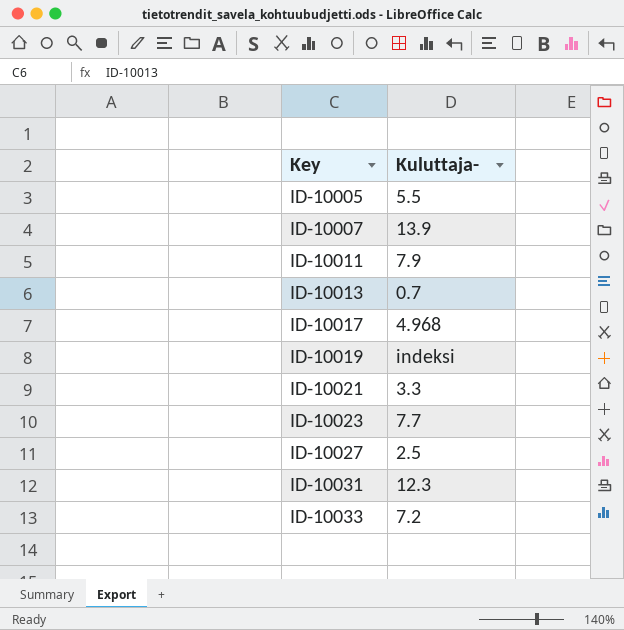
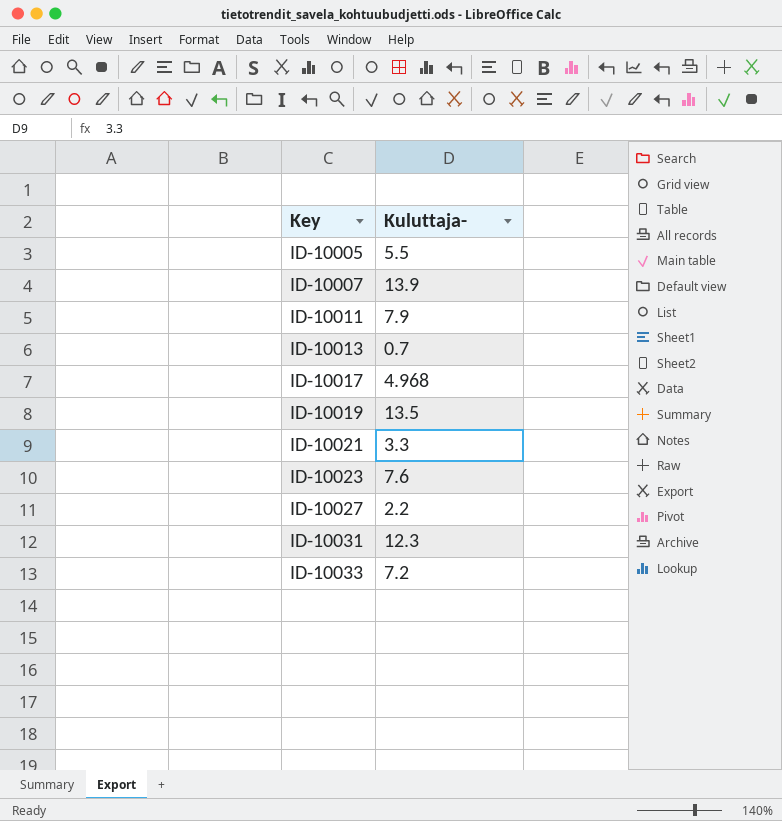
ID-10019 | Kuluttaja-: indeksi -> 13.5
ID-10023 | Kuluttaja-: 7.7 -> 7.6
ID-10027 | Kuluttaja-: 2.5 -> 2.2

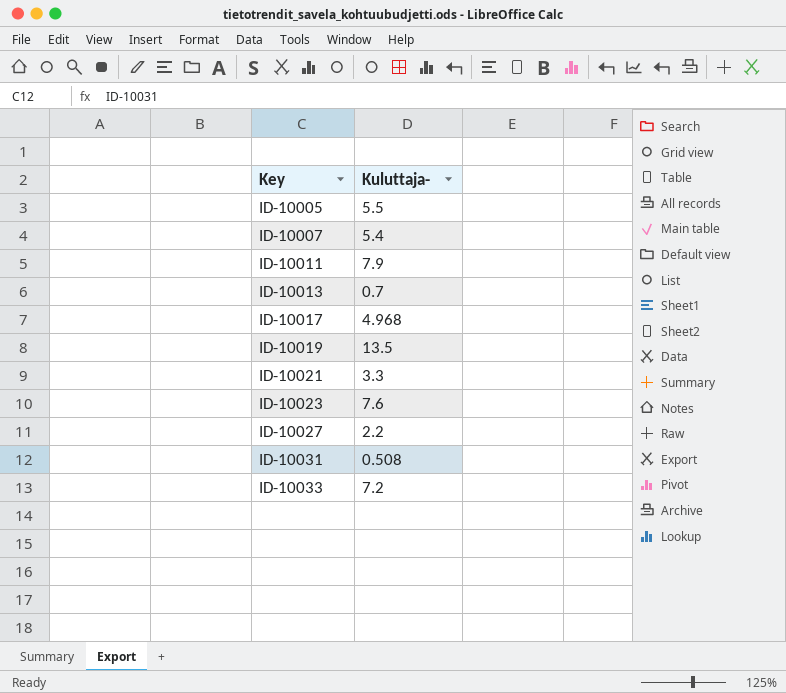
ID-10007 | Kuluttaja-: 13.9 -> 5.4
ID-10031 | Kuluttaja-: 12.3 -> 0.508

